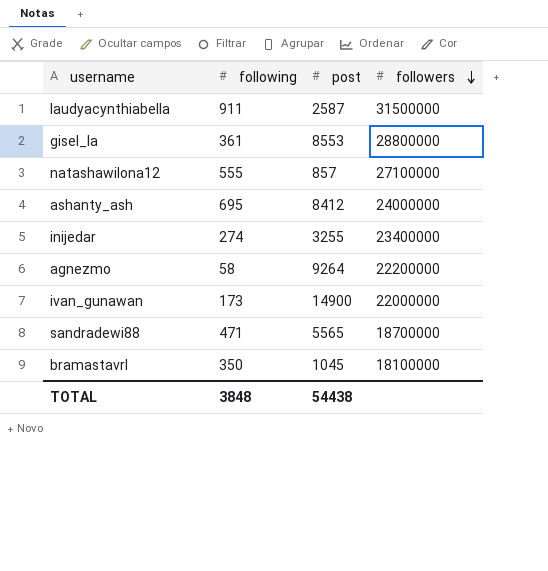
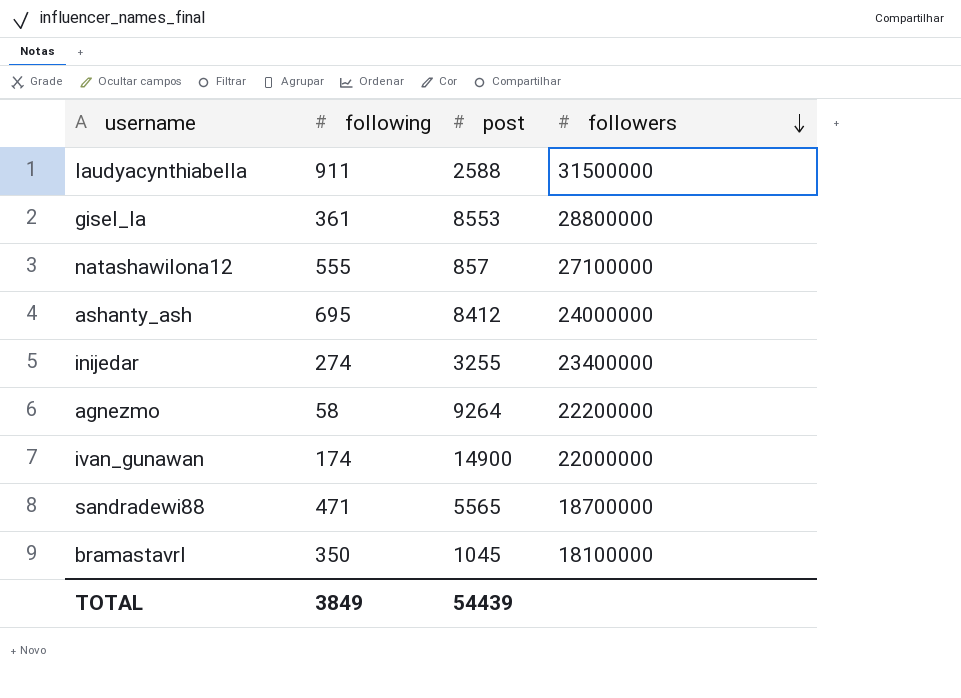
laudyacynthiabella | post: 2587 -> 2588
ivan_gunawan | following: 173 -> 174
TOTAL | following: 3848 -> 3849
TOTAL | post: 54438 -> 54439

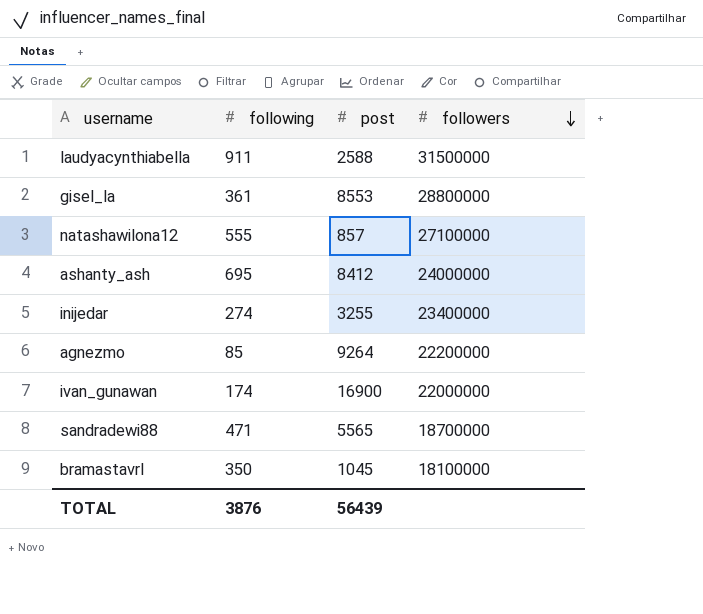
agnezmo | following: 58 -> 85
ivan_gunawan | post: 14900 -> 16900
TOTAL | following: 3849 -> 3876
TOTAL | post: 54439 -> 56439

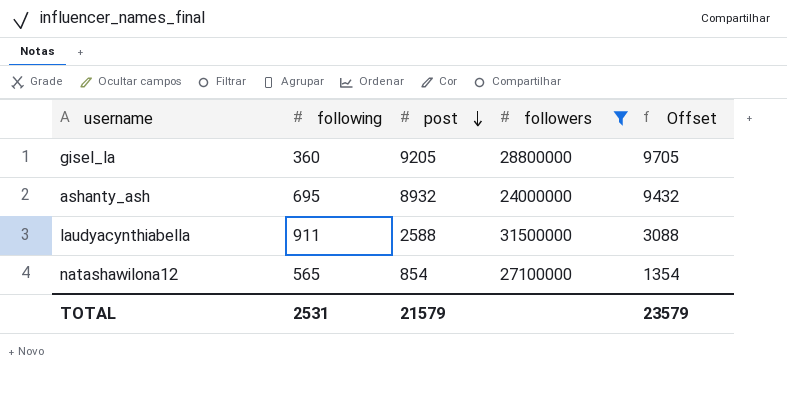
filter: none -> followers >= 24000000
row order: followers descending -> post descending
column Offset | formula: none -> [post] + 500
gisel_la | following: 361 -> 360
gisel_la | post: 8553 -> 9205
ashanty_ash | post: 8412 -> 8932
natashawilona12 | following: 555 -> 565
natashawilona12 | post: 857 -> 854
TOTAL | following: 3876 -> 2531
TOTAL | post: 56439 -> 21579

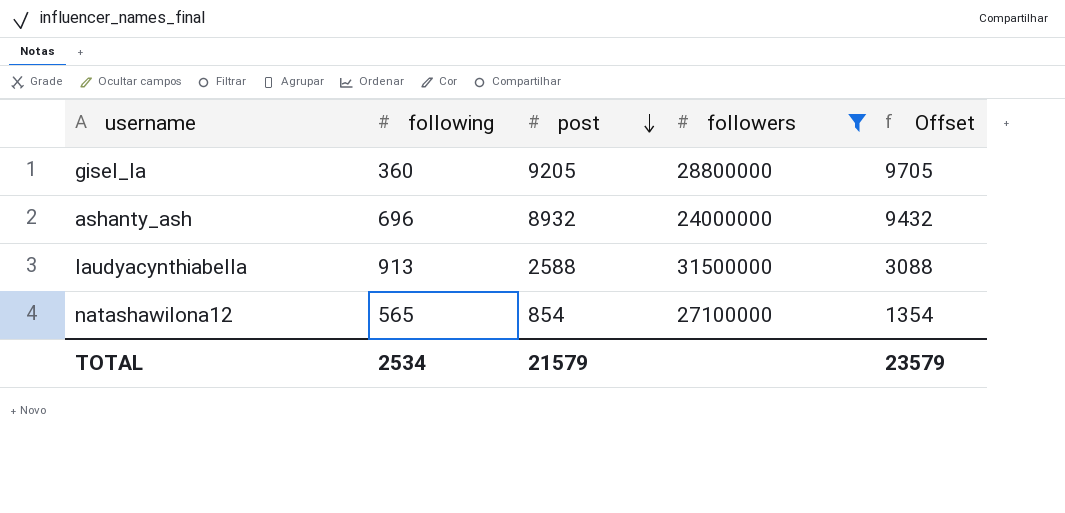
ashanty_ash | following: 695 -> 696
laudyacynthiabella | following: 911 -> 913
TOTAL | following: 2531 -> 2534

